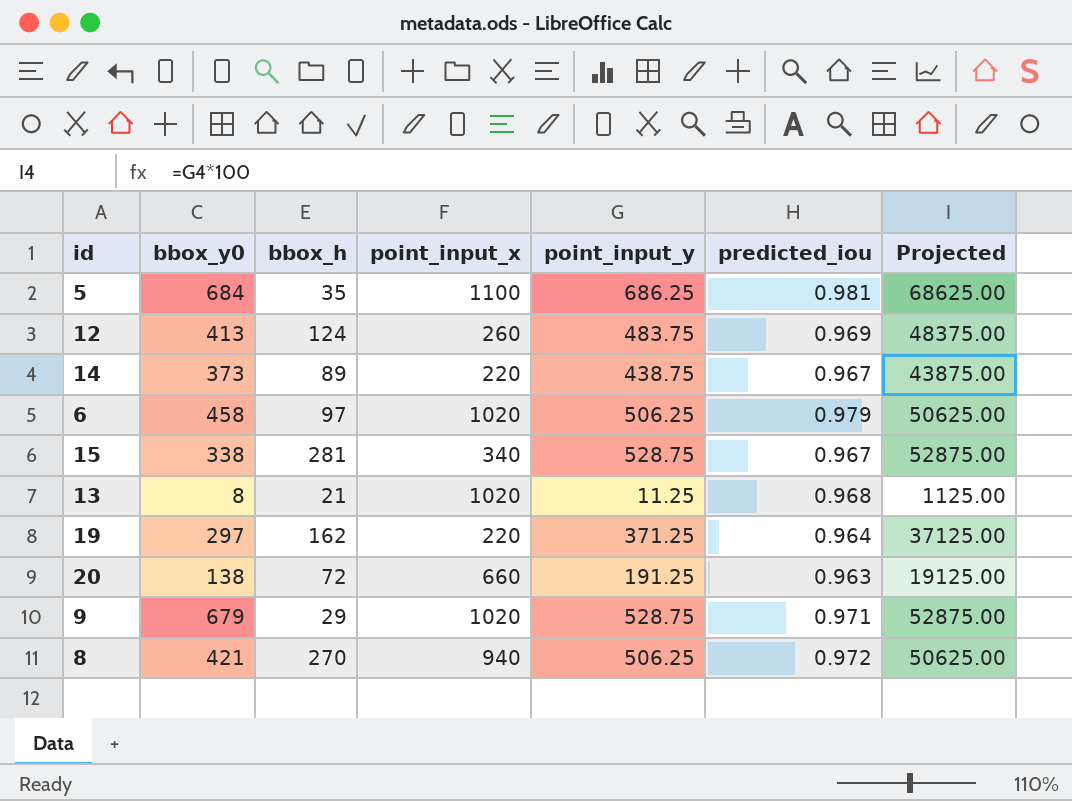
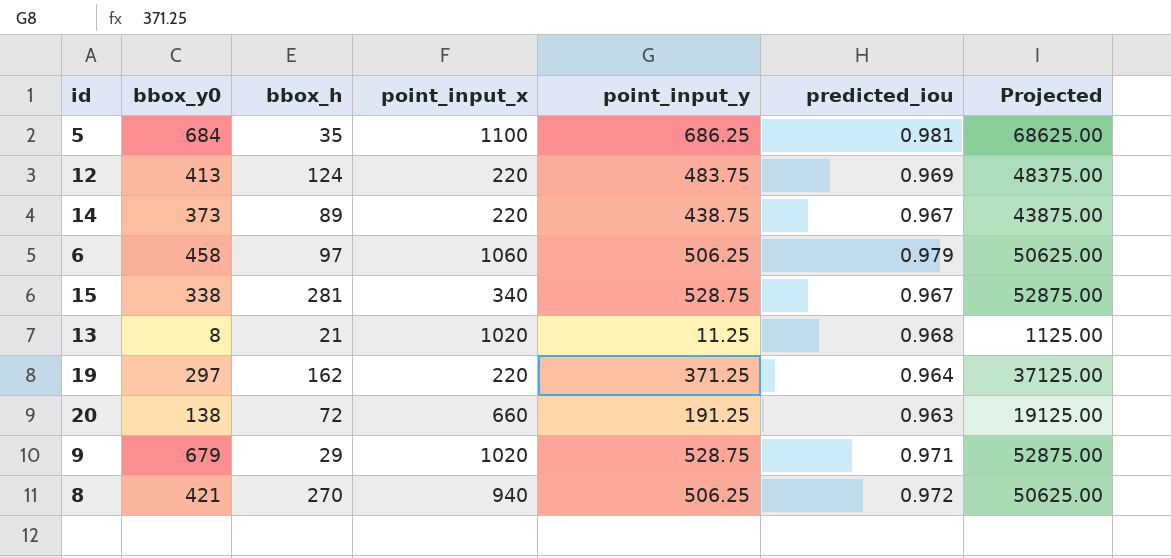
12 | point_input_x: 260 -> 220
6 | point_input_x: 1020 -> 1060

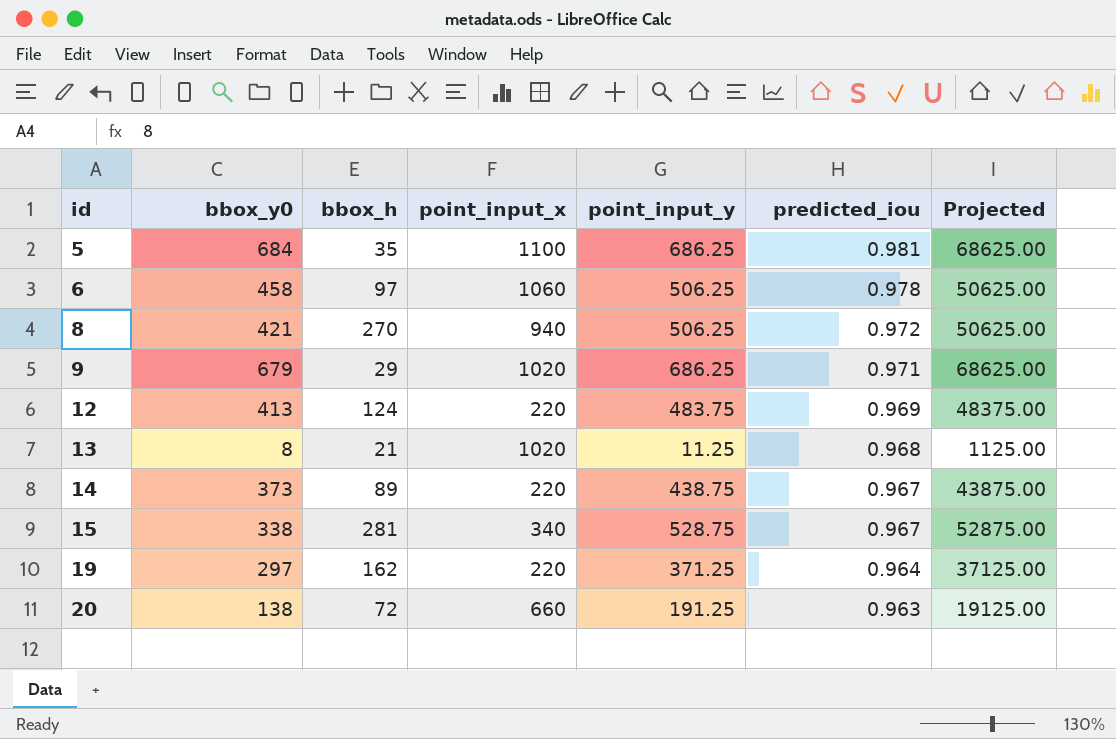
row order: none -> id ascending
6 | predicted_iou: 0.979 -> 0.978
9 | point_input_y: 528.75 -> 686.25
9 | Projected: 52875.00 -> 68625.00

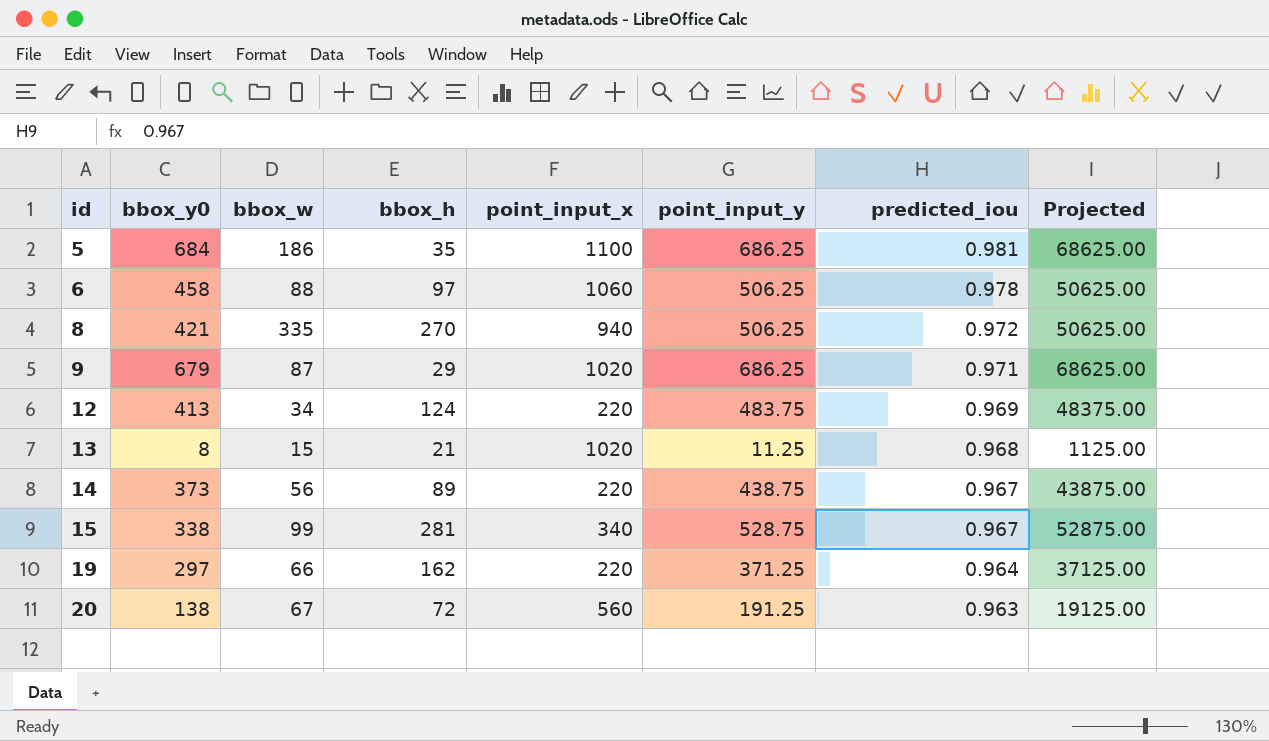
column bbox_w | position: none -> 3
20 | point_input_x: 660 -> 560

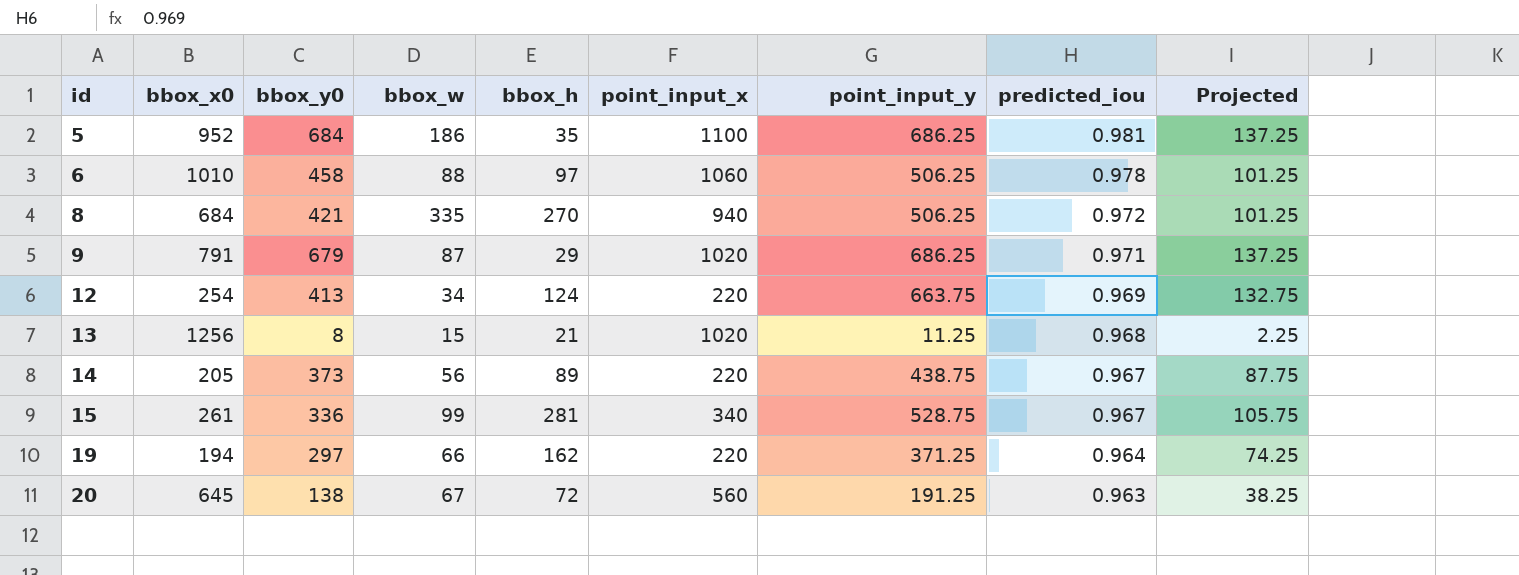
column bbox_x0 | position: none -> 2
column Projected | formula: [point_input_y] * 100 -> [point_input_y] * 0.2
12 | point_input_y: 483.75 -> 663.75
15 | bbox_y0: 338 -> 336

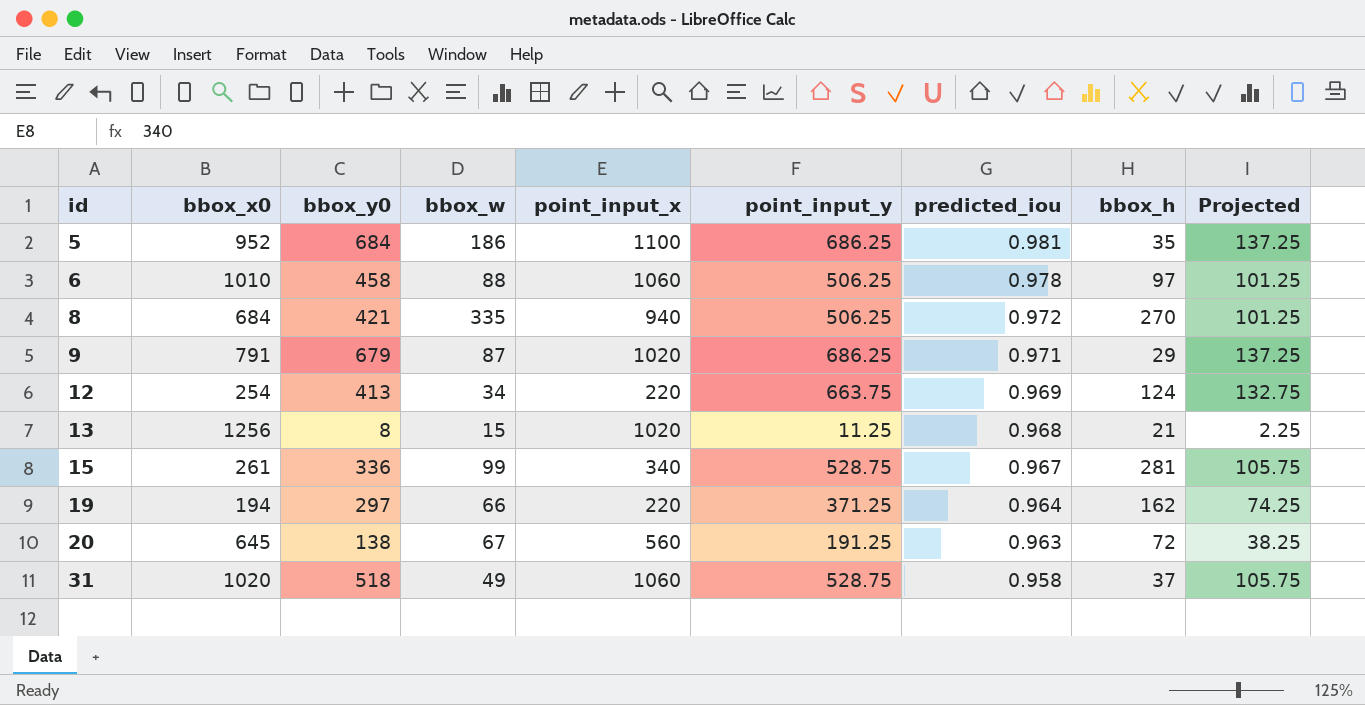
column bbox_h | position: 5 -> 8
row 14: 205 | 373 | 56 | 89 | 220 | 438.75 | 0.967 | 87.75 -> none
row 31: none -> 1020 | 518 | 49 | 1060 | 528.75 | 0.958 | 37 | 105.75

